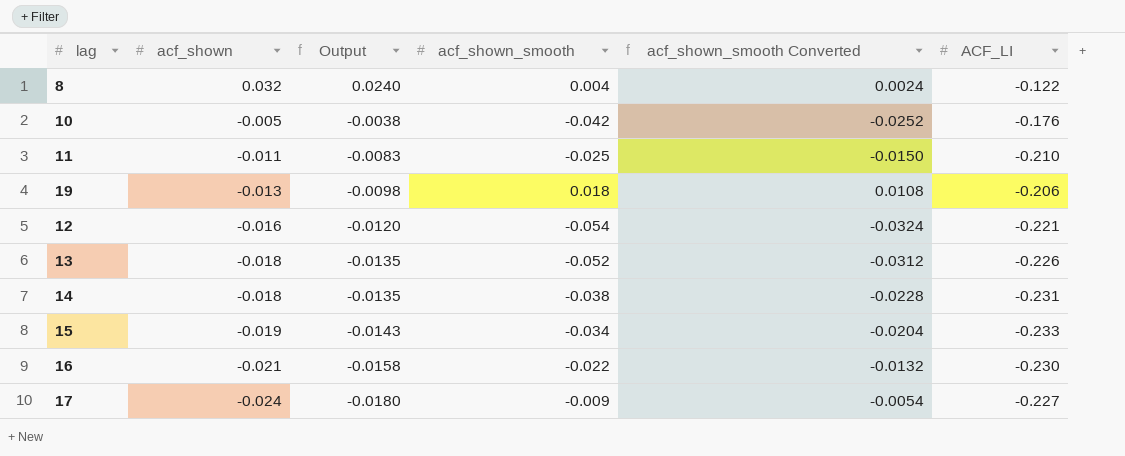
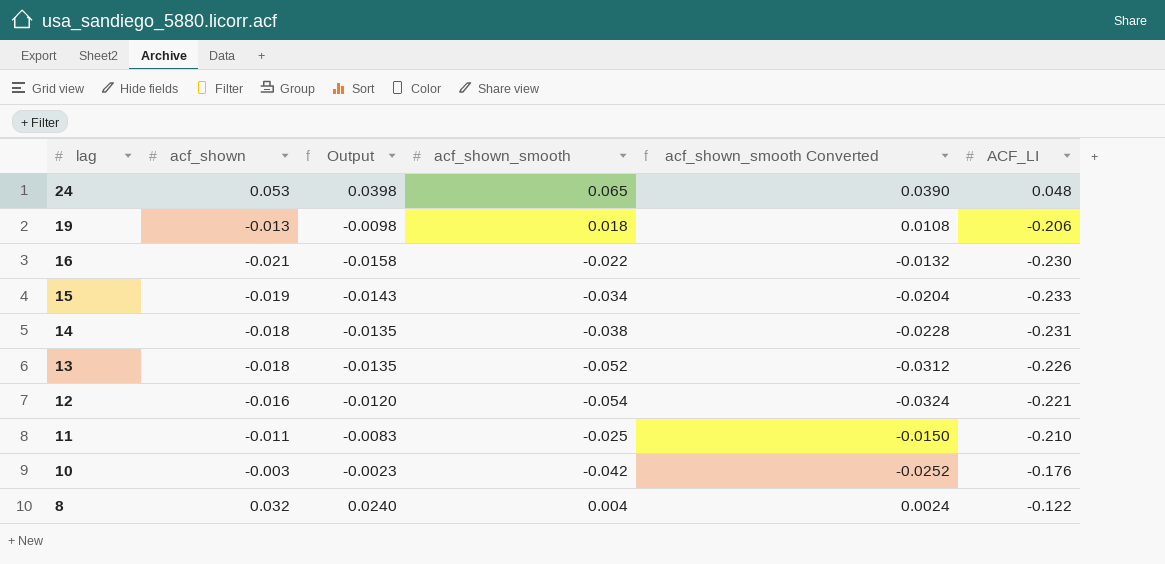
row order: acf_shown descending -> lag descending
row 17: -0.024 | -0.0180 | -0.009 | -0.0054 | -0.227 -> none
row 24: none -> 0.053 | 0.0398 | 0.065 | 0.0390 | 0.048
10 | acf_shown: -0.005 -> -0.003
10 | Output: -0.0038 -> -0.0023

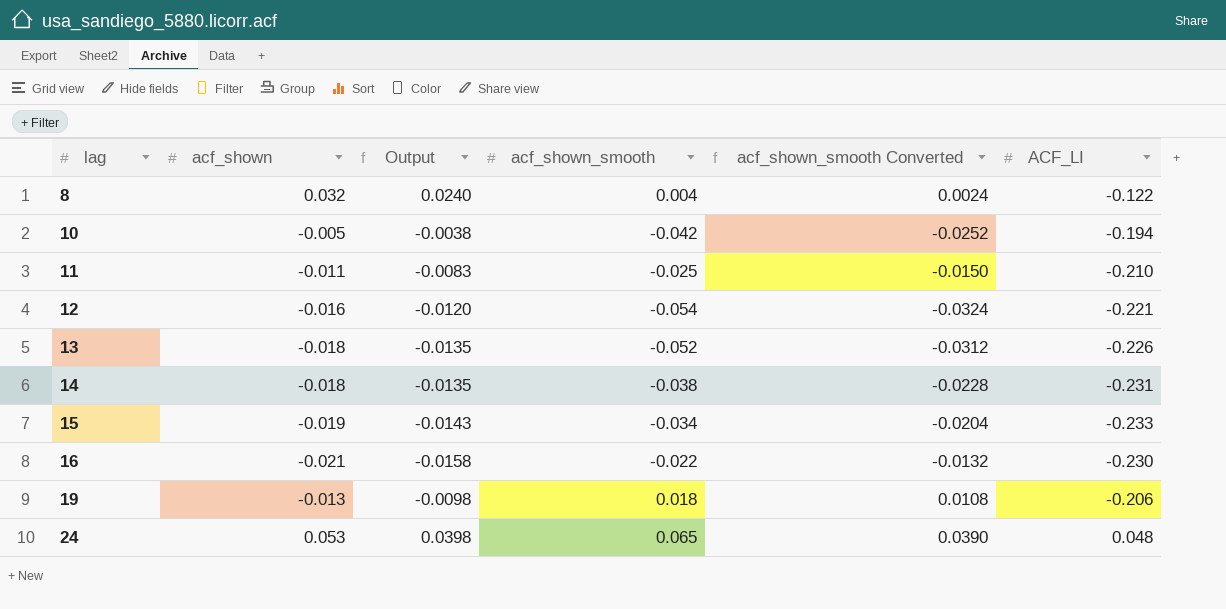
row order: lag descending -> lag ascending
10 | acf_shown: -0.003 -> -0.005
10 | Output: -0.0023 -> -0.0038
10 | ACF_LI: -0.176 -> -0.194

